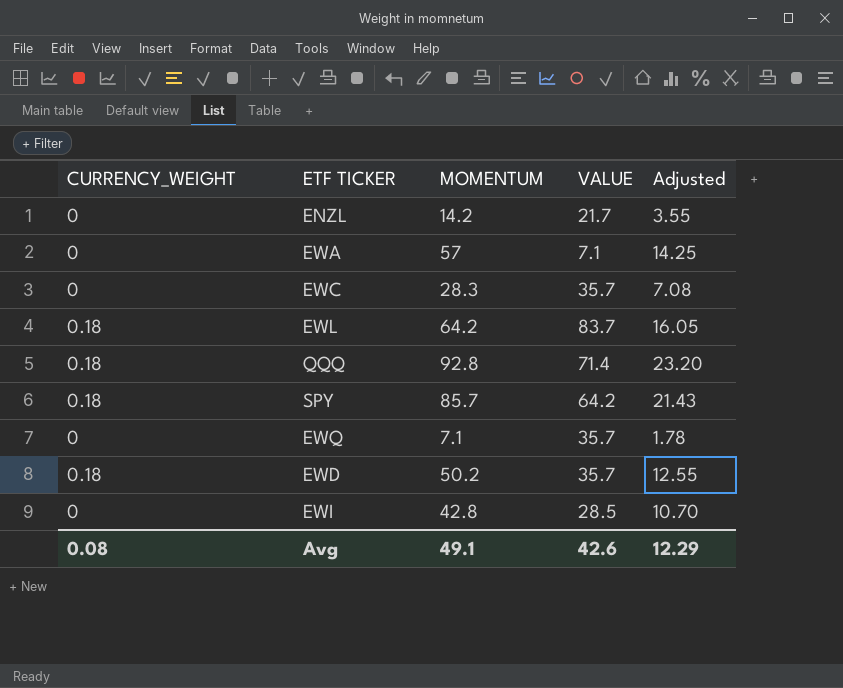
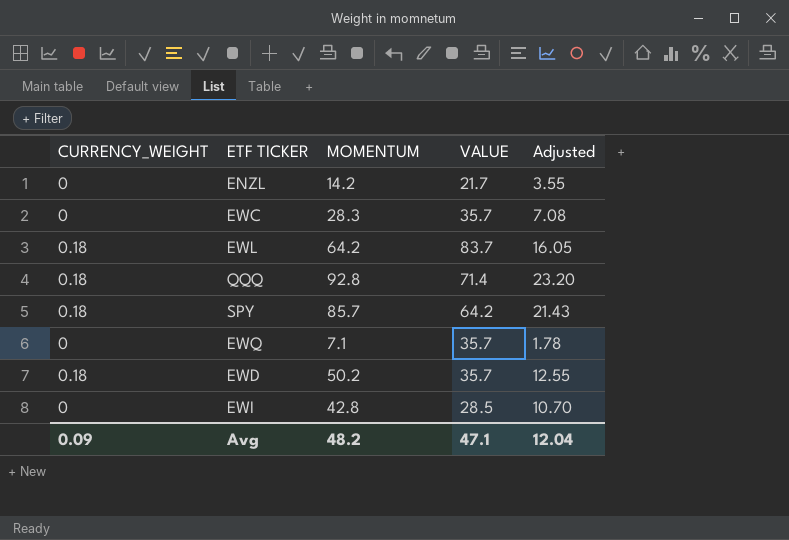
row EWA: 0 | 57 | 7.1 | 14.25 -> none
Avg | CURRENCY_WEIGHT: 0.08 -> 0.09
Avg | MOMENTUM: 49.1 -> 48.2
Avg | VALUE: 42.6 -> 47.1
Avg | Adjusted: 12.29 -> 12.04

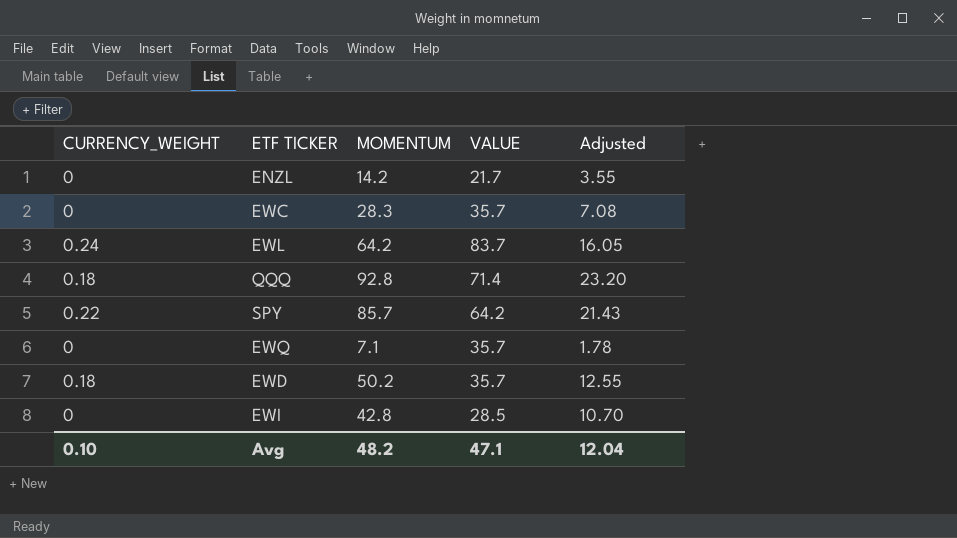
EWL | CURRENCY_WEIGHT: 0.18 -> 0.24
SPY | CURRENCY_WEIGHT: 0.18 -> 0.22
Avg | CURRENCY_WEIGHT: 0.09 -> 0.10

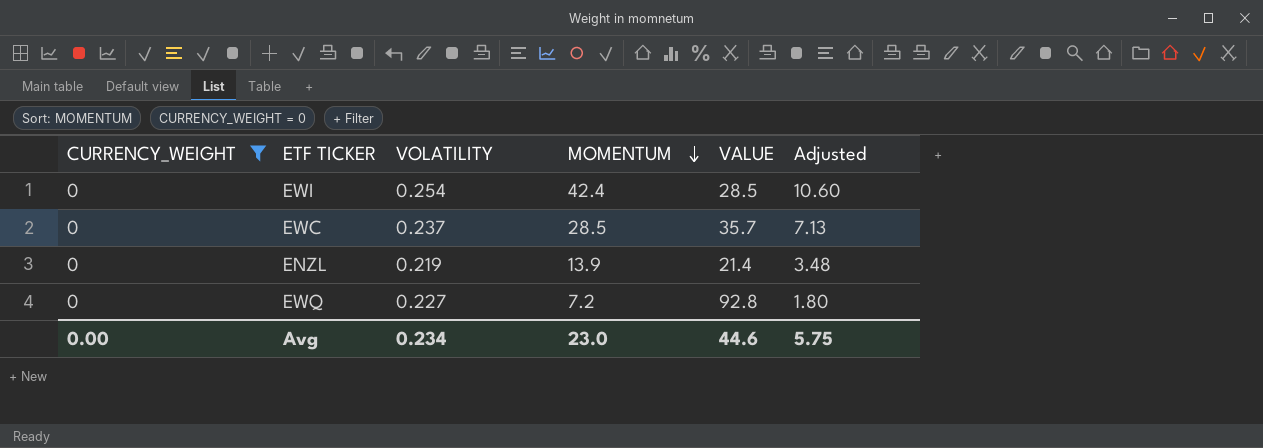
filter: none -> CURRENCY_WEIGHT = 0
row order: none -> MOMENTUM descending
column VOLATILITY | position: none -> 3
EWI | MOMENTUM: 42.8 -> 42.4
EWI | Adjusted: 10.70 -> 10.60
EWC | MOMENTUM: 28.3 -> 28.5
EWC | Adjusted: 7.08 -> 7.13
ENZL | MOMENTUM: 14.2 -> 13.9
ENZL | VALUE: 21.7 -> 21.4
ENZL | Adjusted: 3.55 -> 3.48
EWQ | MOMENTUM: 7.1 -> 7.2
EWQ | VALUE: 35.7 -> 92.8
EWQ | Adjusted: 1.78 -> 1.80
Avg | CURRENCY_WEIGHT: 0.10 -> 0.00
Avg | MOMENTUM: 48.2 -> 23.0
Avg | VALUE: 47.1 -> 44.6
Avg | Adjusted: 12.04 -> 5.75

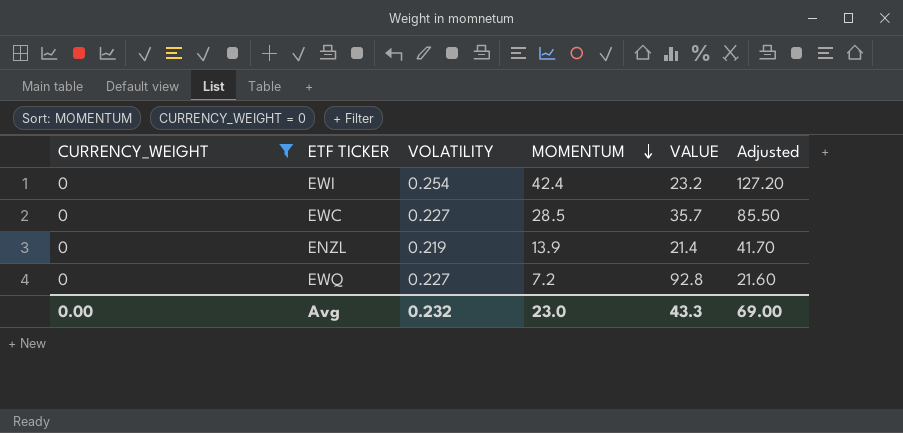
column Adjusted | formula: [MOMENTUM] * 0.25 -> [MOMENTUM] * 3
EWI | VALUE: 28.5 -> 23.2
EWC | VOLATILITY: 0.237 -> 0.227
Avg | VOLATILITY: 0.234 -> 0.232
Avg | VALUE: 44.6 -> 43.3
Avg | Adjusted: 5.75 -> 69.00

